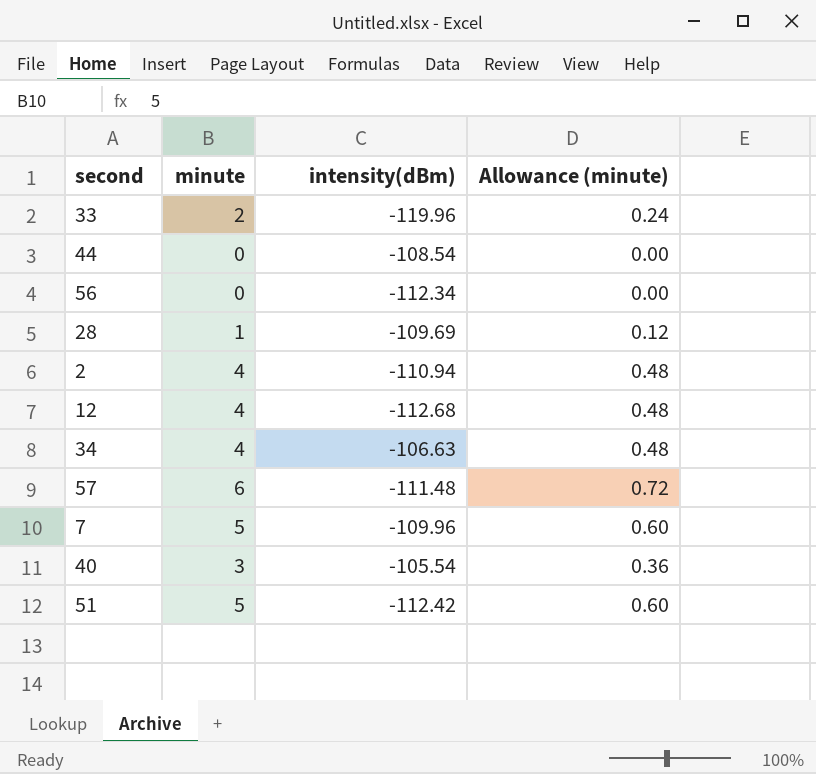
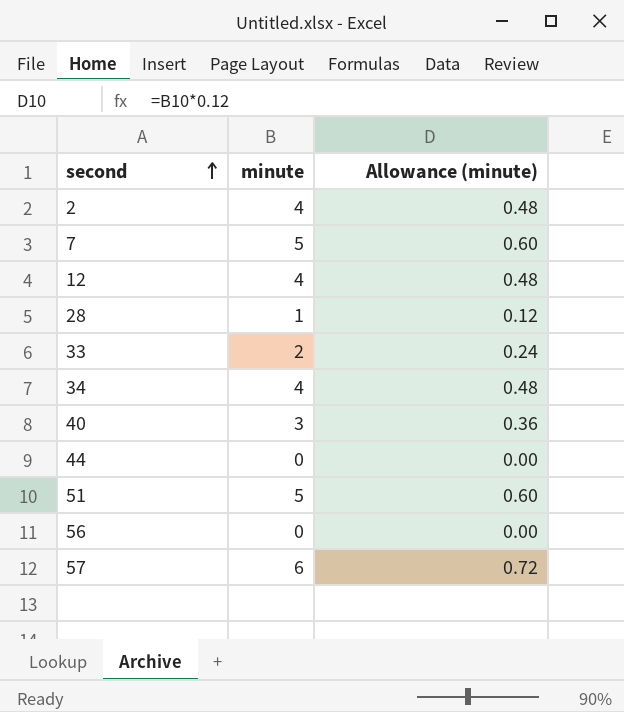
row order: none -> second ascending
column intensity(dBm) | position: 3 -> none

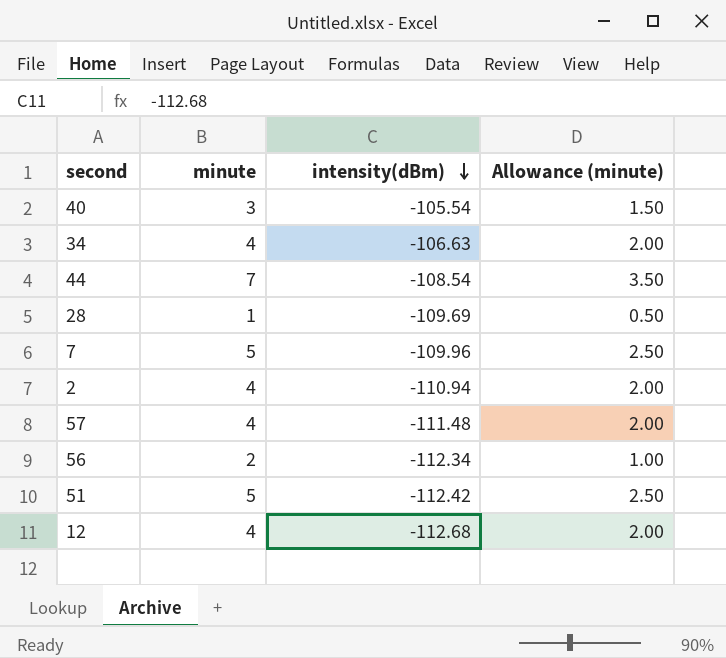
row order: second ascending -> intensity(dBm) descending
column intensity(dBm) | position: none -> 3
column Allowance (minute) | formula: [minute] * 0.12 -> [minute] * 0.5
row 33: 2 | 0.24 -> none
44 | minute: 0 -> 7
57 | minute: 6 -> 4
56 | minute: 0 -> 2

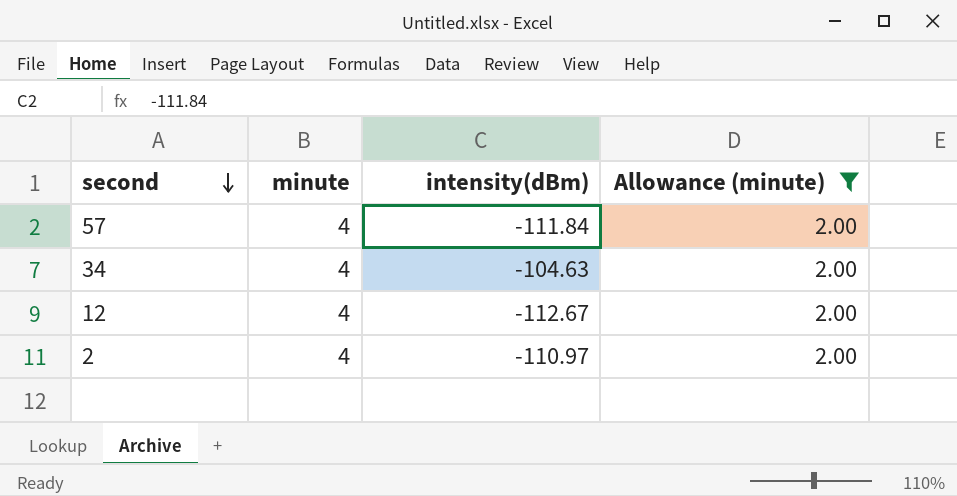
filter: none -> Allowance (minute) = 2.00
row order: intensity(dBm) descending -> second descending
57 | intensity(dBm): -111.48 -> -111.84
34 | intensity(dBm): -106.63 -> -104.63
12 | intensity(dBm): -112.68 -> -112.67
2 | intensity(dBm): -110.94 -> -110.97

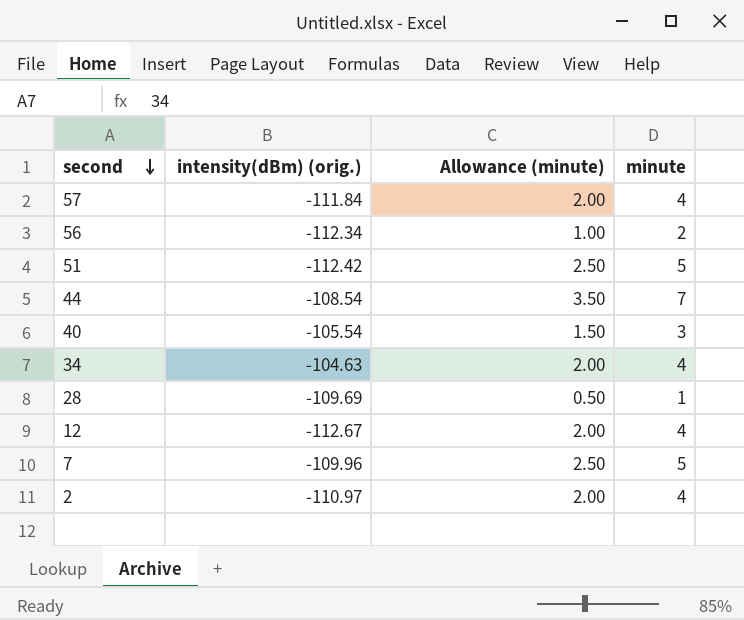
filter: Allowance (minute) = 2.00 -> none
column name: intensity(dBm) -> intensity(dBm) (orig.)
column minute | position: 2 -> 4

